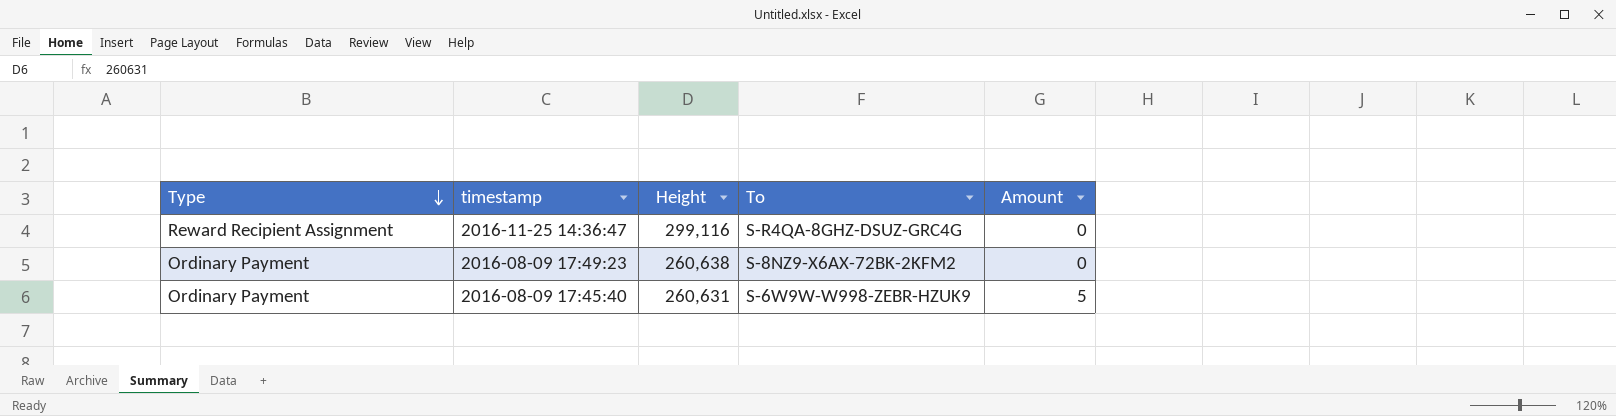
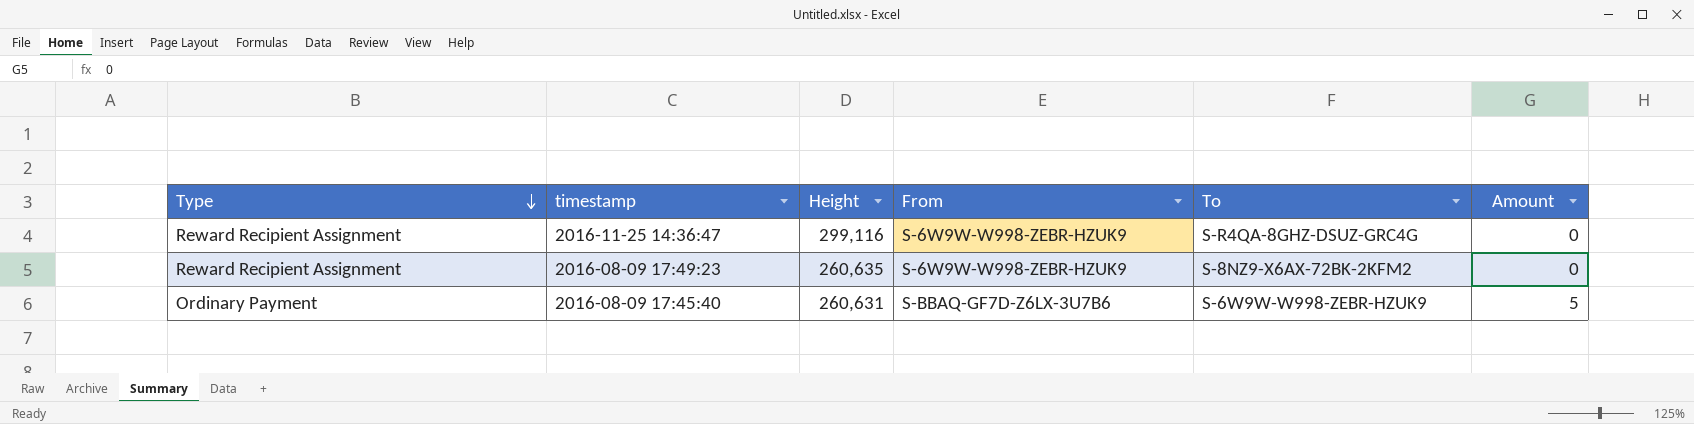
column From | position: none -> 4
2016-08-09 17:49:23 | Type: Ordinary Payment -> Reward Recipient Assignment
2016-08-09 17:49:23 | Height: 260,638 -> 260,635

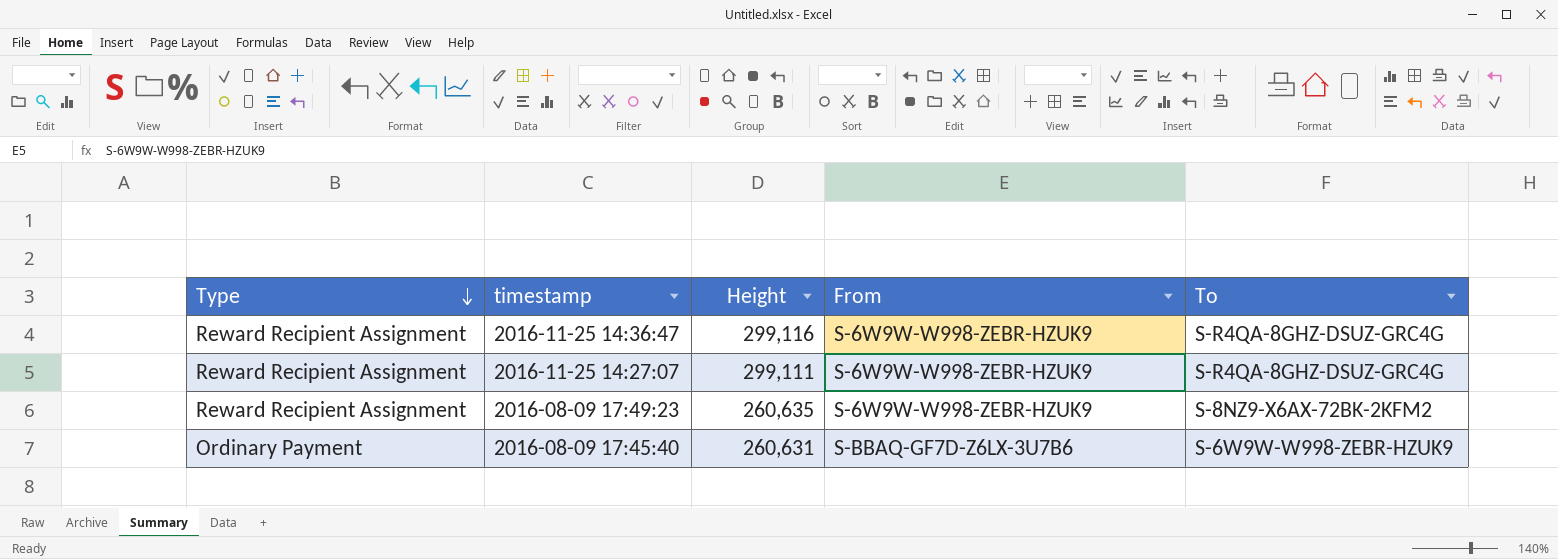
column Amount | position: 6 -> none
row 2016-11-25 14:27:07: none -> Reward Recipient Assignment | 299,111 | S-6W9W-W998-ZEBR-HZUK9 | S-R4QA-8GHZ-DSUZ-GRC4G

